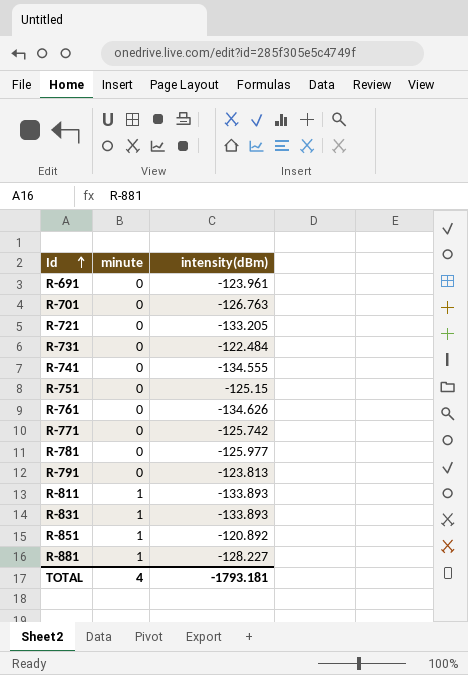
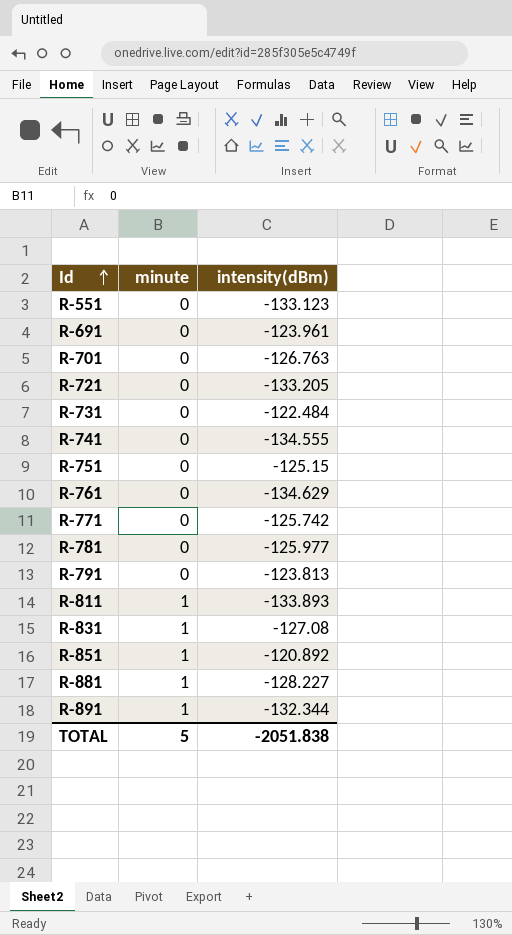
row R-551: none -> 0 | -133.123
R-761 | intensity(dBm): -134.626 -> -134.629
R-831 | intensity(dBm): -133.893 -> -127.08
row R-891: none -> 1 | -132.344
TOTAL | minute: 4 -> 5
TOTAL | intensity(dBm): -1793.181 -> -2051.838

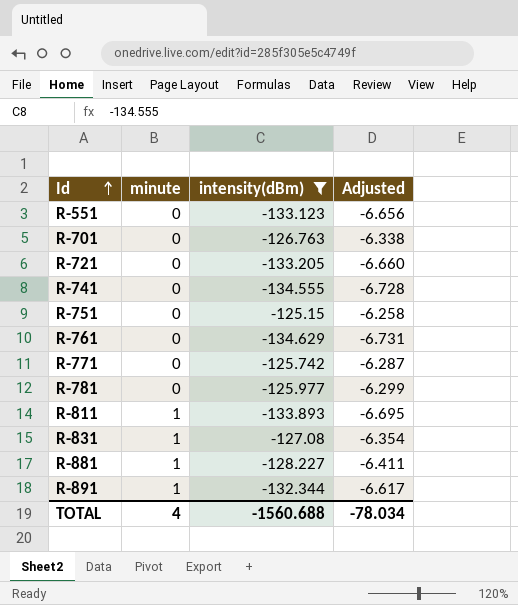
filter: none -> intensity(dBm) <= -125.15
column Adjusted | formula: none -> [intensity(dBm)] * 0.05
TOTAL | minute: 5 -> 4
TOTAL | intensity(dBm): -2051.838 -> -1560.688

